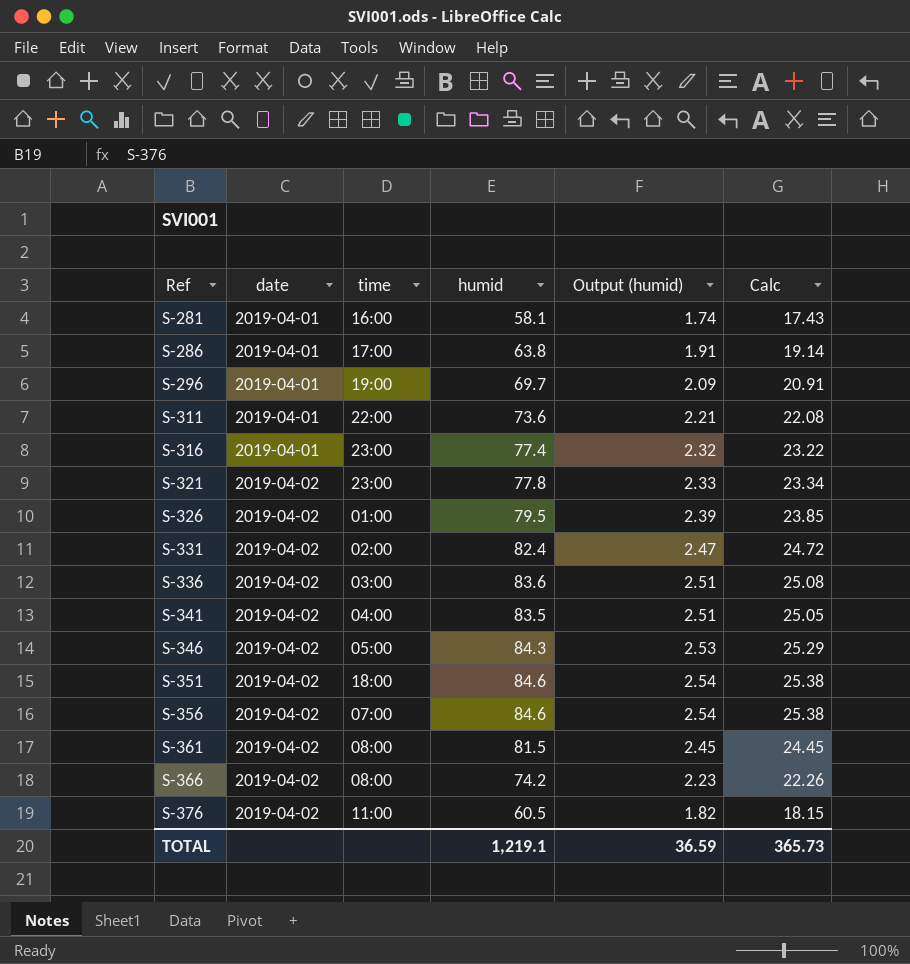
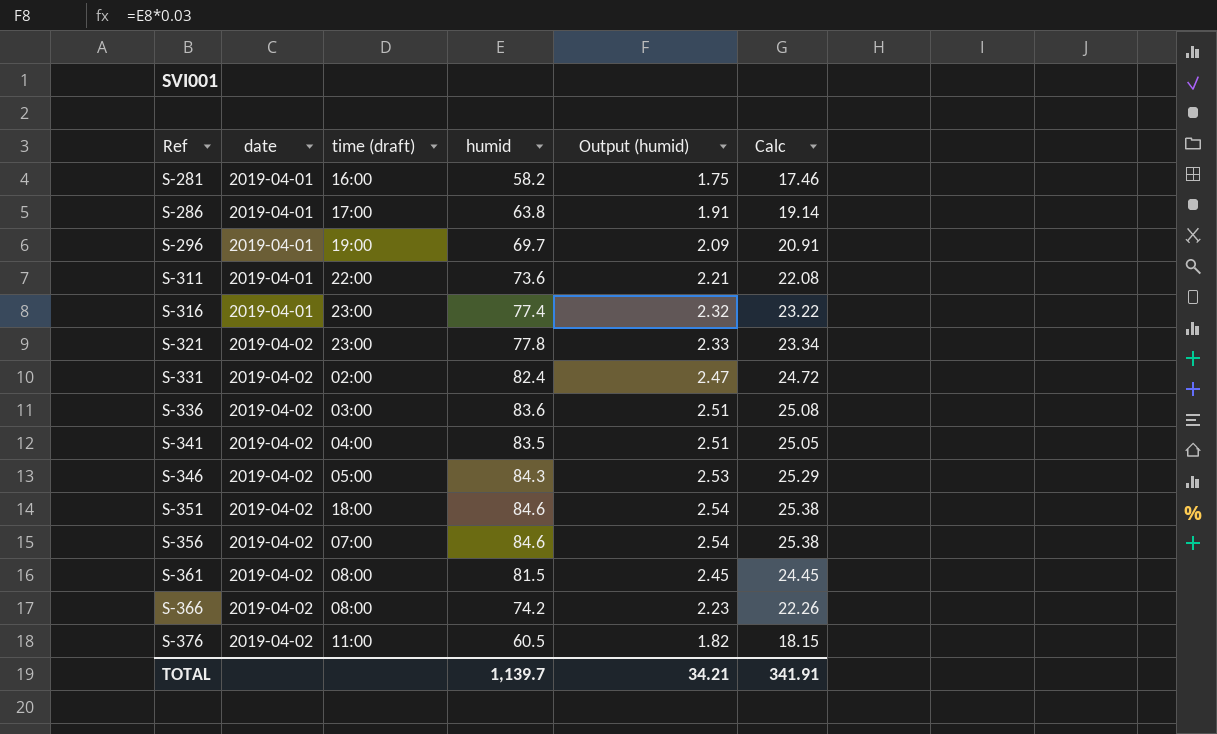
column name: time -> time (draft)
row S-326: 2019-04-02 | 01:00 | 79.5 | 2.39 | 23.85 -> none
S-281 | humid: 58.1 -> 58.2
S-281 | Output (humid): 1.74 -> 1.75
S-281 | Calc: 17.43 -> 17.46
TOTAL | humid: 1,219.1 -> 1,139.7
TOTAL | Output (humid): 36.59 -> 34.21
TOTAL | Calc: 365.73 -> 341.91

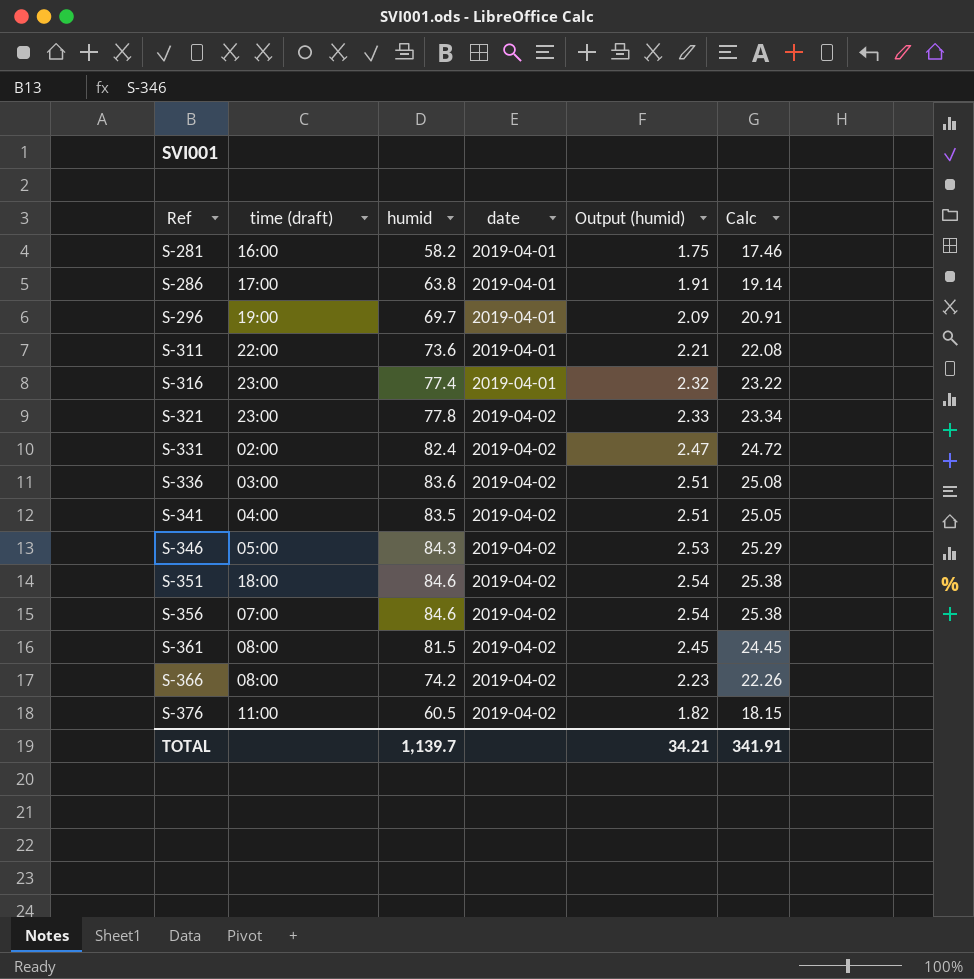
column date | position: 2 -> 4

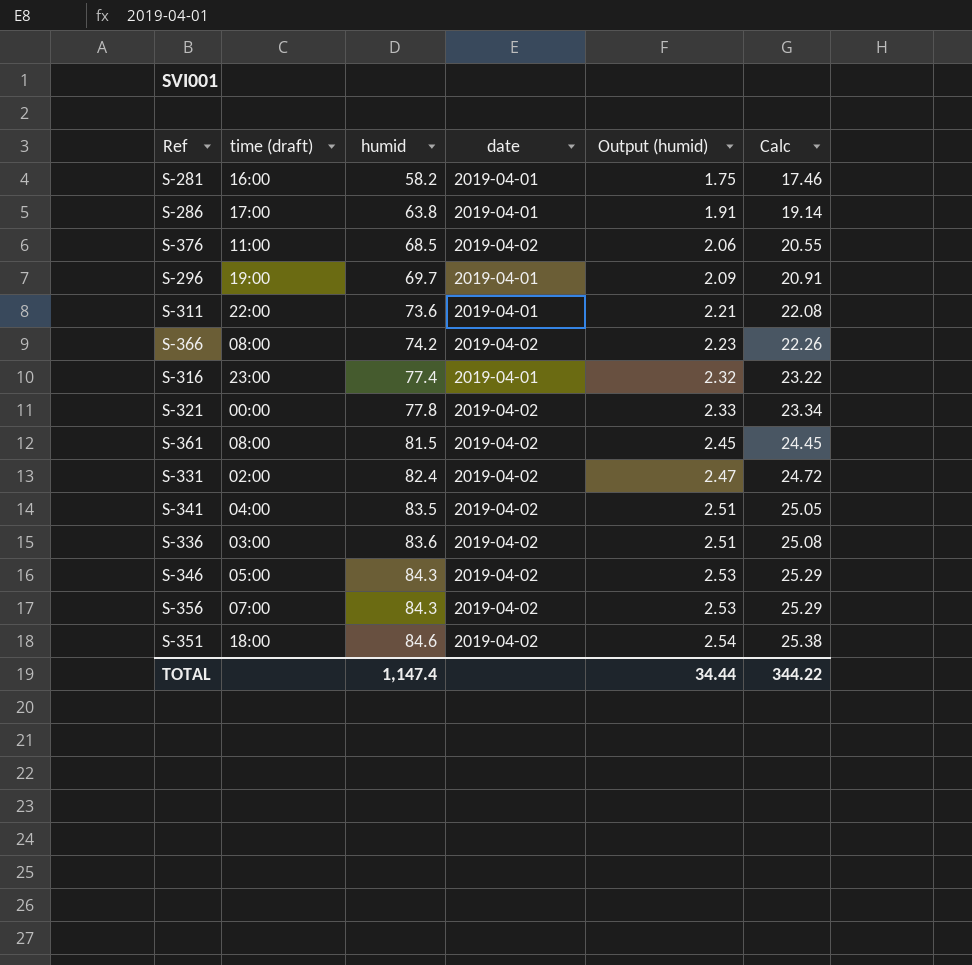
row order: Ref ascending -> humid ascending
S-376 | humid: 60.5 -> 68.5
S-376 | Output (humid): 1.82 -> 2.06
S-376 | Calc: 18.15 -> 20.55
S-321 | time (draft): 23:00 -> 00:00
S-356 | humid: 84.6 -> 84.3
S-356 | Output (humid): 2.54 -> 2.53
S-356 | Calc: 25.38 -> 25.29
TOTAL | humid: 1,139.7 -> 1,147.4
TOTAL | Output (humid): 34.21 -> 34.44
TOTAL | Calc: 341.91 -> 344.22

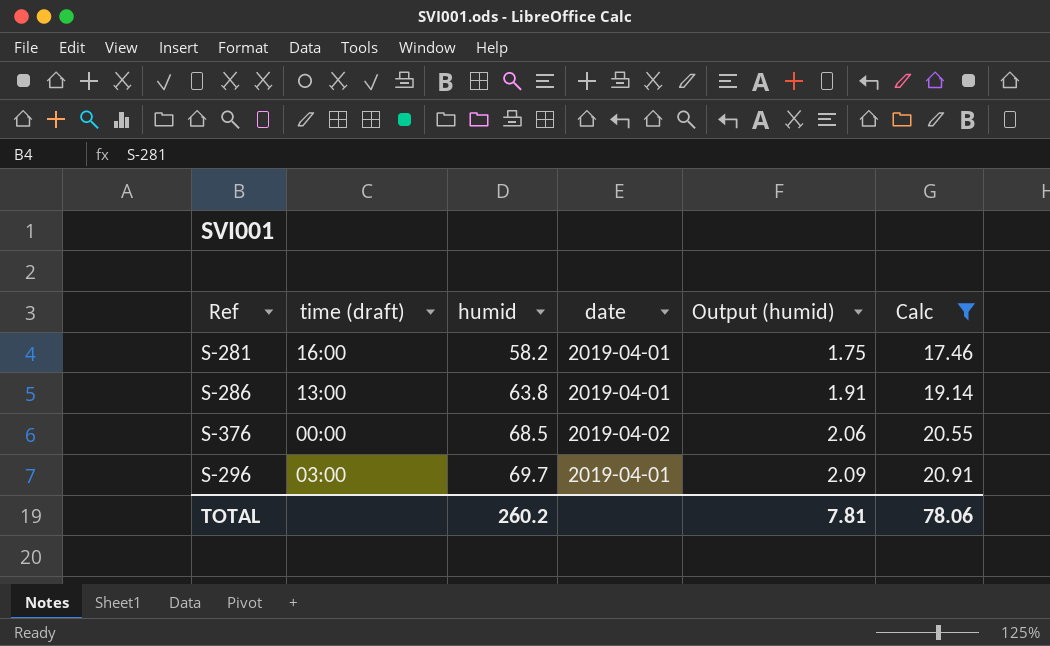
filter: none -> Calc <= 20.91
S-286 | time (draft): 17:00 -> 13:00
S-376 | time (draft): 11:00 -> 00:00
S-296 | time (draft): 19:00 -> 03:00
TOTAL | humid: 1,147.4 -> 260.2
TOTAL | Output (humid): 34.44 -> 7.81
TOTAL | Calc: 344.22 -> 78.06

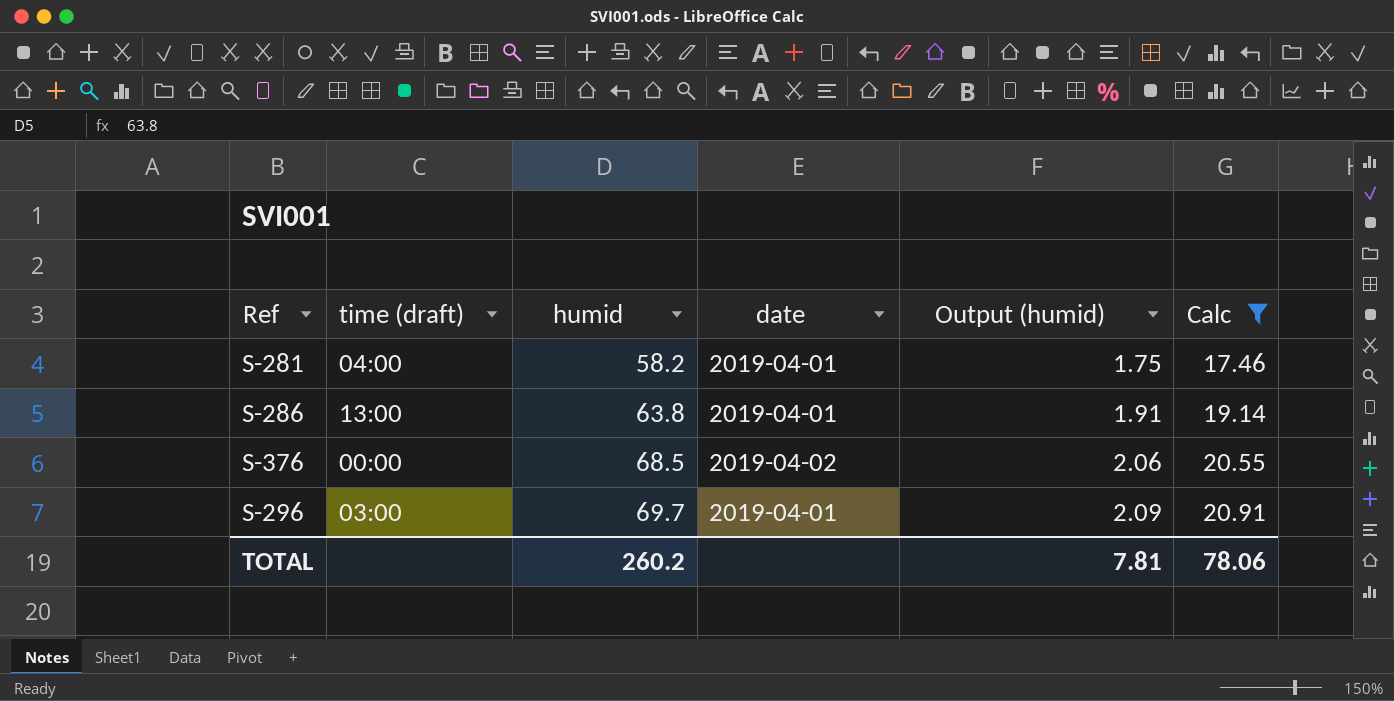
S-281 | time (draft): 16:00 -> 04:00

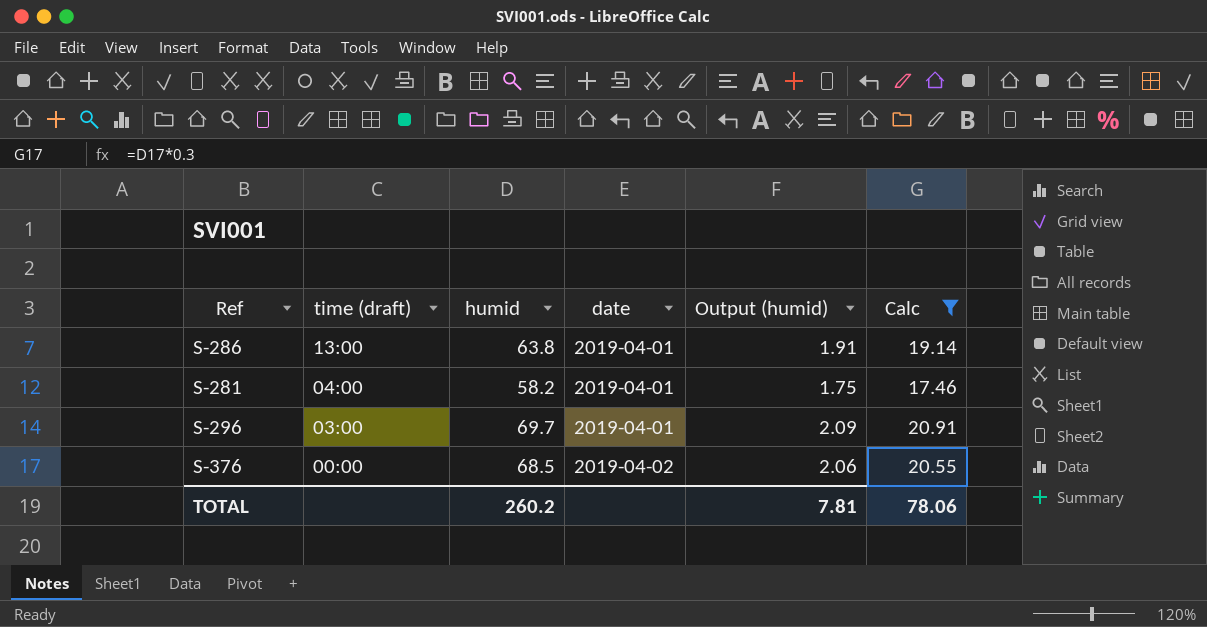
row order: humid ascending -> time (draft) descending

